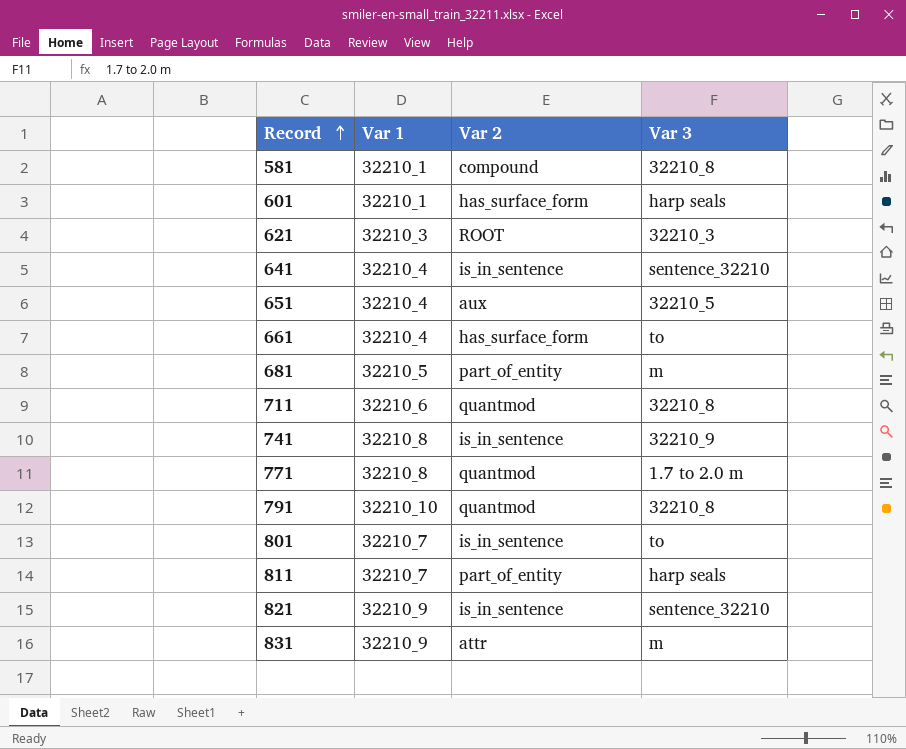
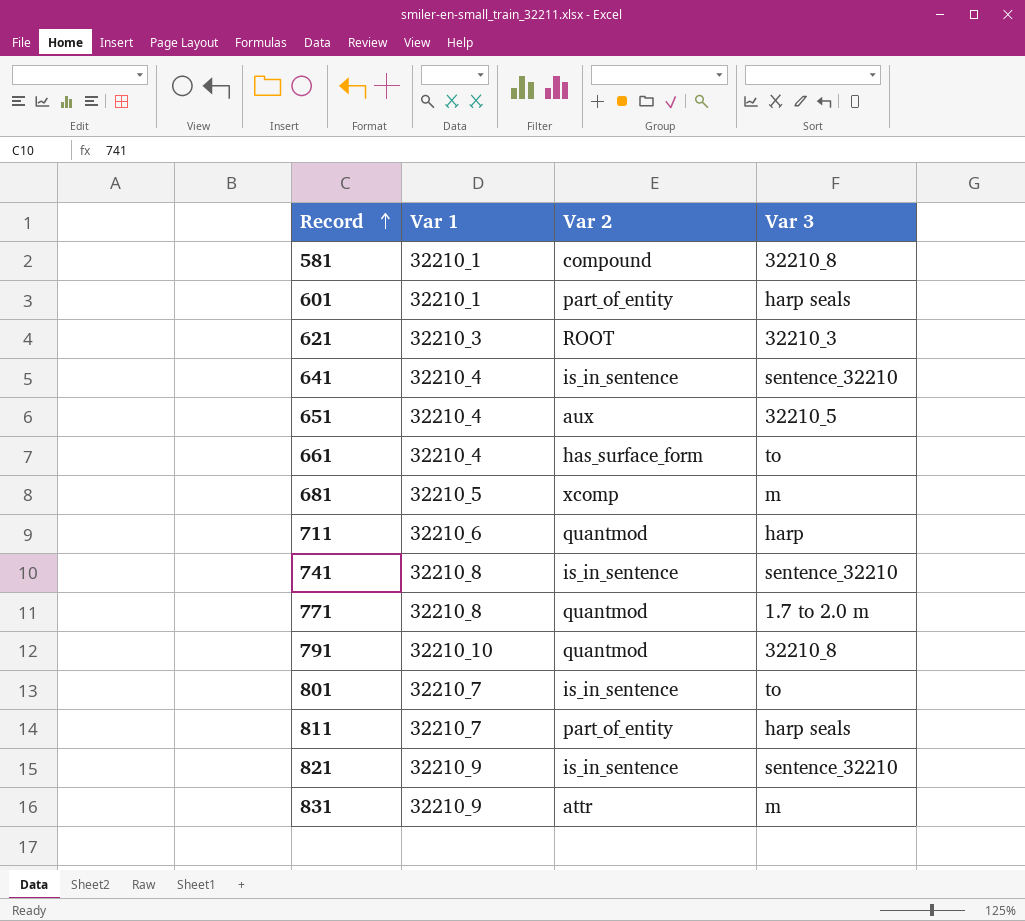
601 | Var 2: has_surface_form -> part_of_entity
681 | Var 2: part_of_entity -> xcomp
711 | Var 3: 32210_8 -> harp
741 | Var 3: 32210_9 -> sentence_32210

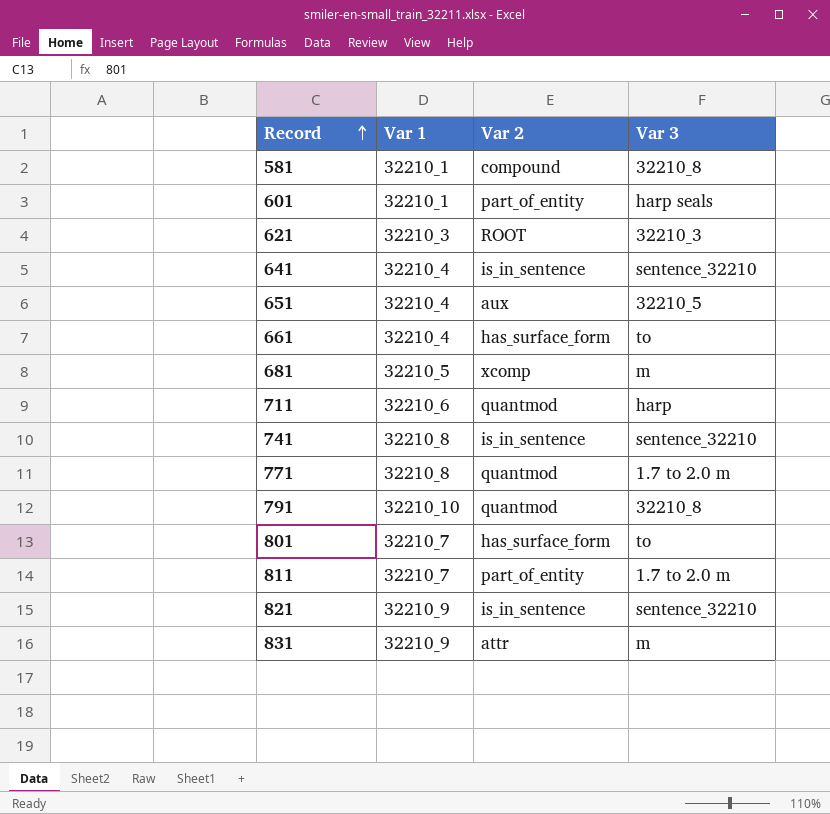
801 | Var 2: is_in_sentence -> has_surface_form
811 | Var 3: harp seals -> 1.7 to 2.0 m

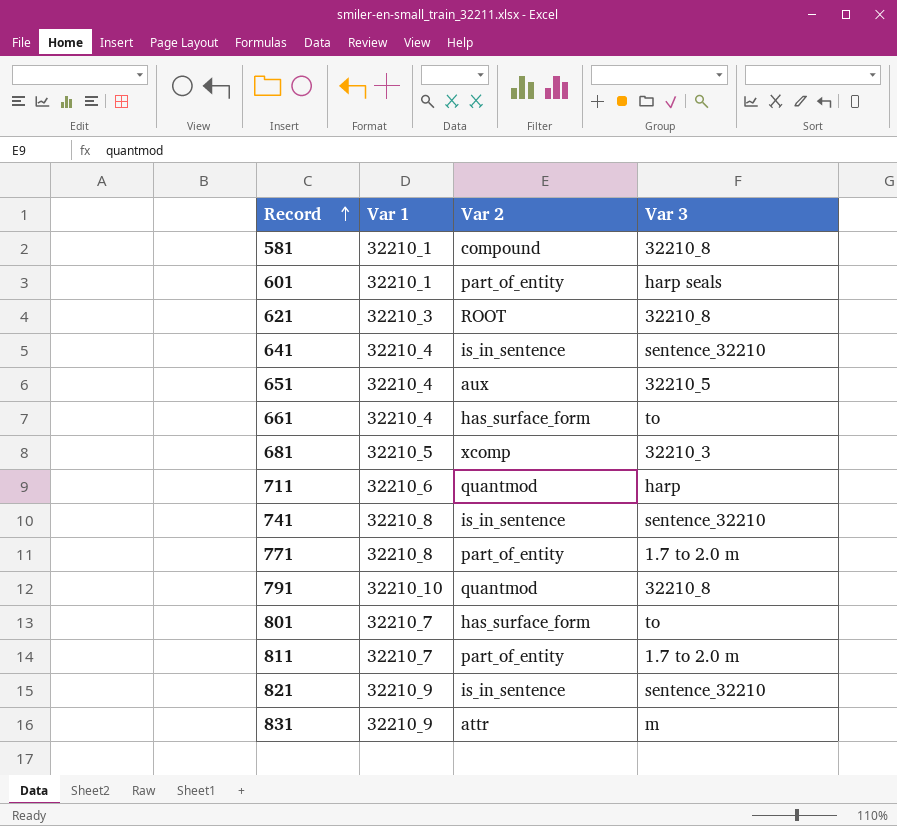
621 | Var 3: 32210_3 -> 32210_8
681 | Var 3: m -> 32210_3
771 | Var 2: quantmod -> part_of_entity

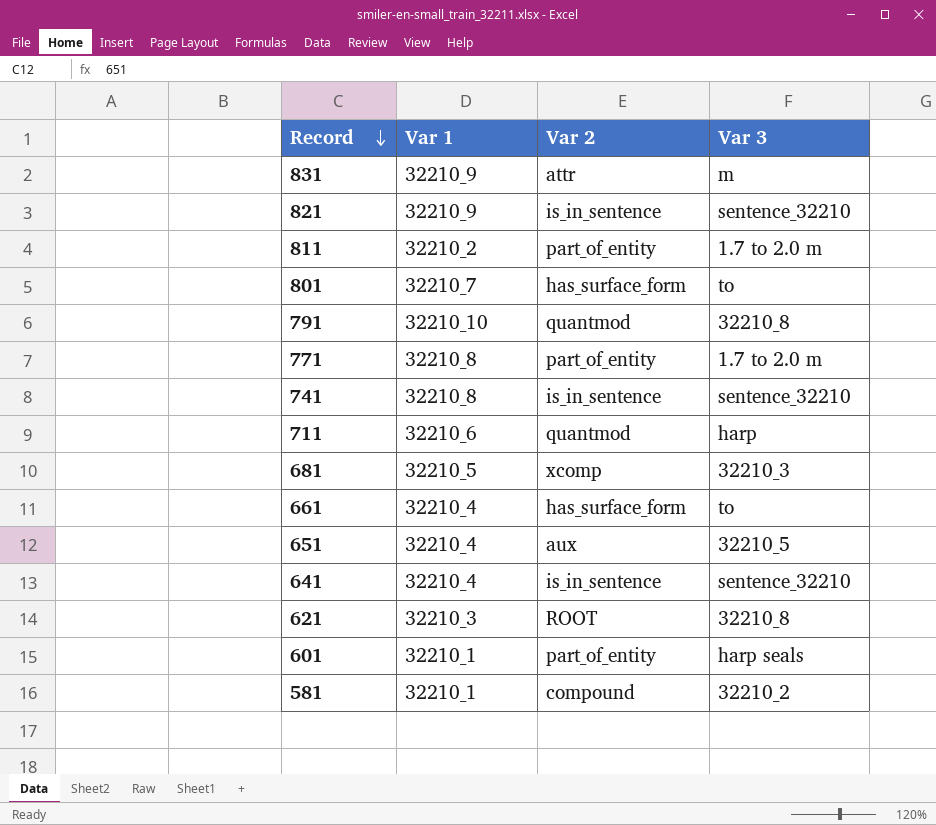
row order: Record ascending -> Record descending
811 | Var 1: 32210_7 -> 32210_2
581 | Var 3: 32210_8 -> 32210_2

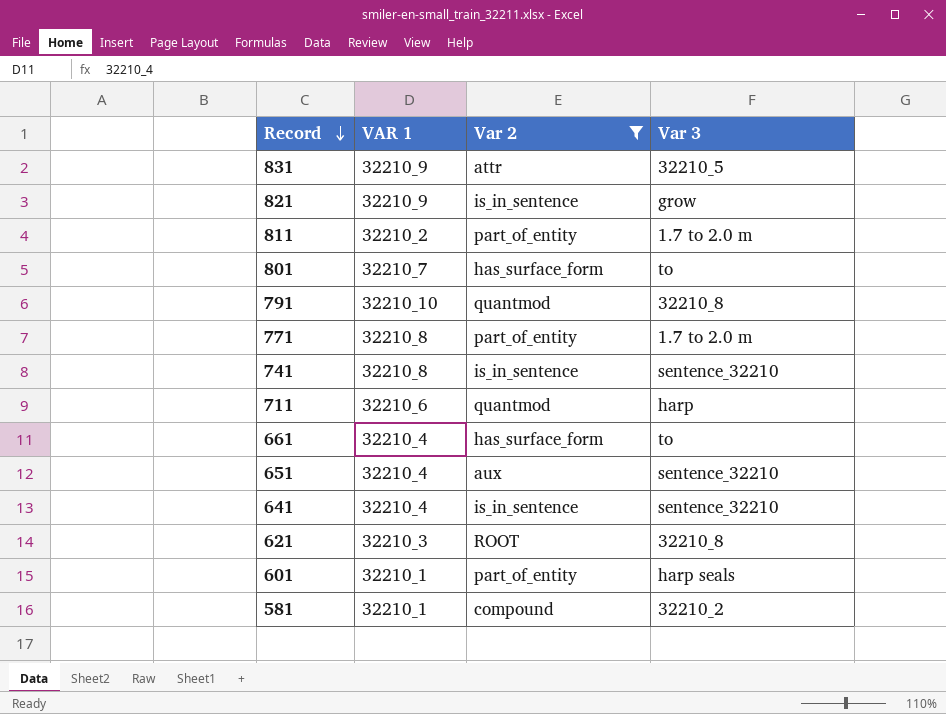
filter: none -> Var 2 != xcomp
column name: Var 1 -> VAR 1
831 | Var 3: m -> 32210_5
821 | Var 3: sentence_32210 -> grow
651 | Var 3: 32210_5 -> sentence_32210

